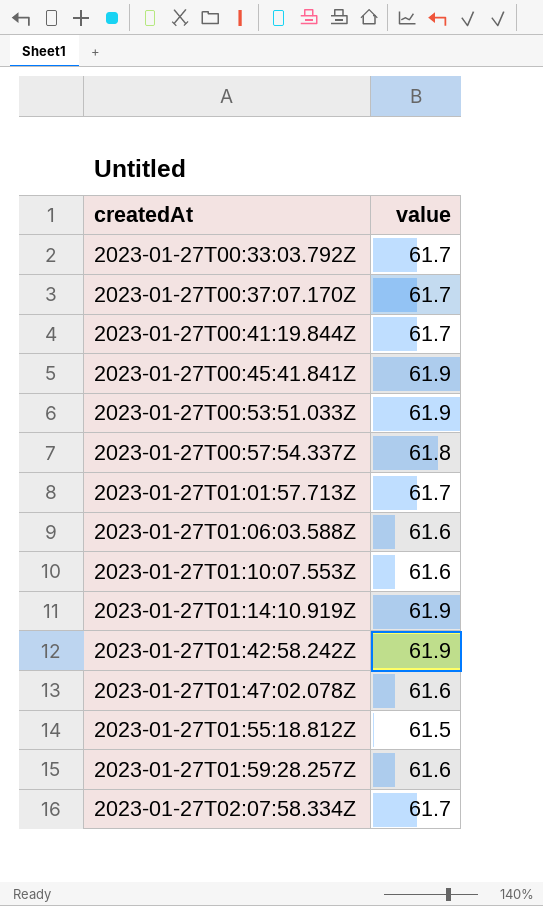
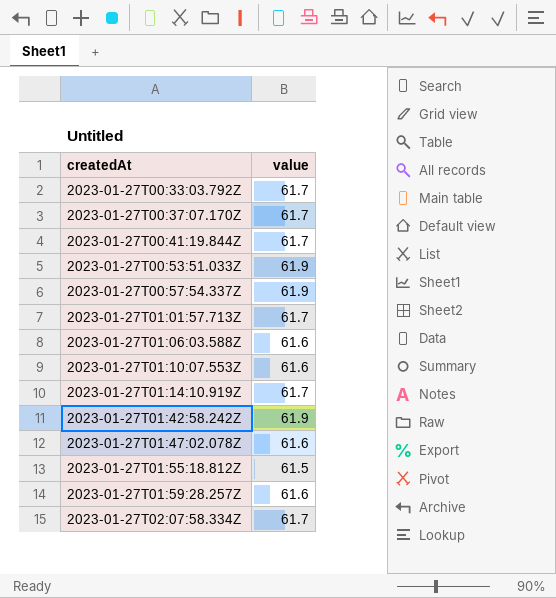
row 2023-01-27T00:45:41.841Z: 61.9 -> none
2023-01-27T00:57:54.337Z | value: 61.8 -> 61.9
2023-01-27T01:14:10.919Z | value: 61.9 -> 61.7

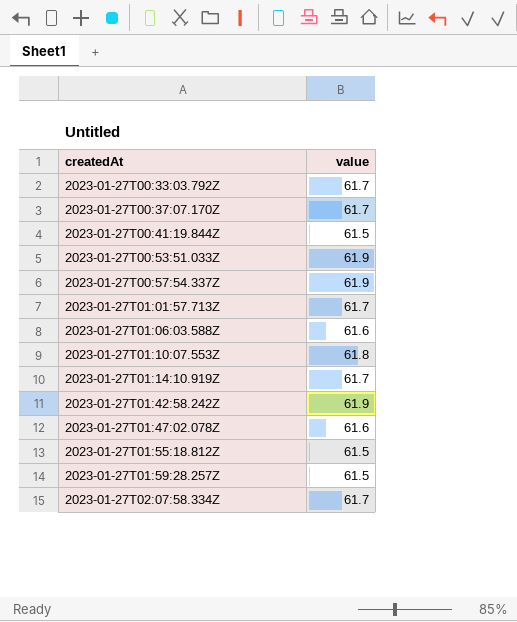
2023-01-27T00:41:19.844Z | value: 61.7 -> 61.5
2023-01-27T01:10:07.553Z | value: 61.6 -> 61.8
2023-01-27T01:59:28.257Z | value: 61.6 -> 61.5

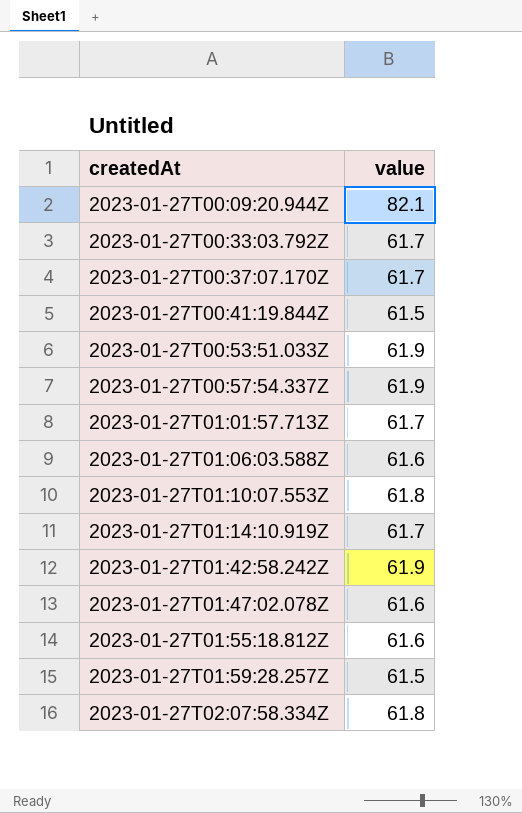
row 2023-01-27T00:09:20.944Z: none -> 82.1
2023-01-27T01:55:18.812Z | value: 61.5 -> 61.6
2023-01-27T02:07:58.334Z | value: 61.7 -> 61.8

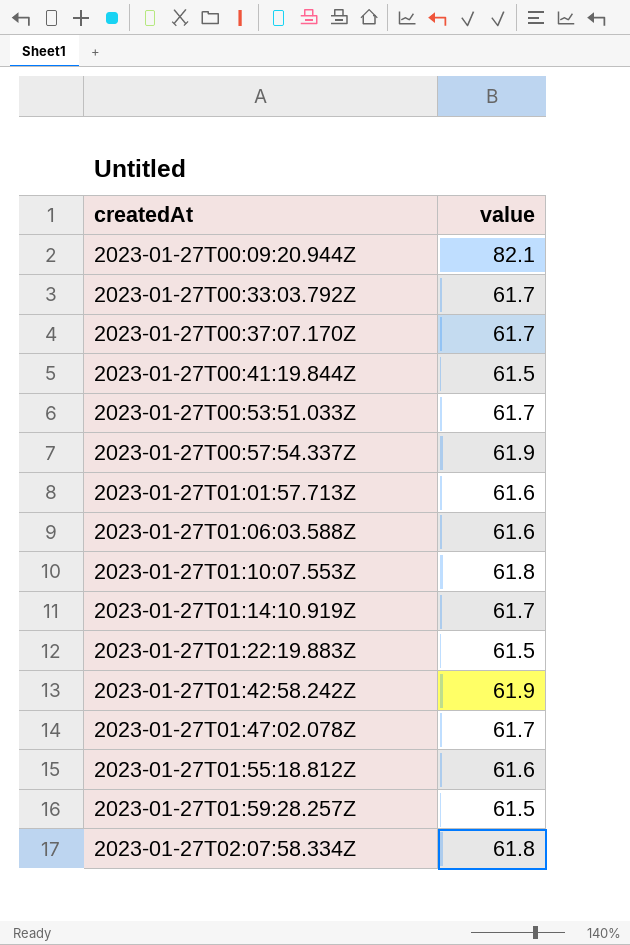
2023-01-27T00:53:51.033Z | value: 61.9 -> 61.7
2023-01-27T01:01:57.713Z | value: 61.7 -> 61.6
row 2023-01-27T01:22:19.883Z: none -> 61.5
2023-01-27T01:47:02.078Z | value: 61.6 -> 61.7

